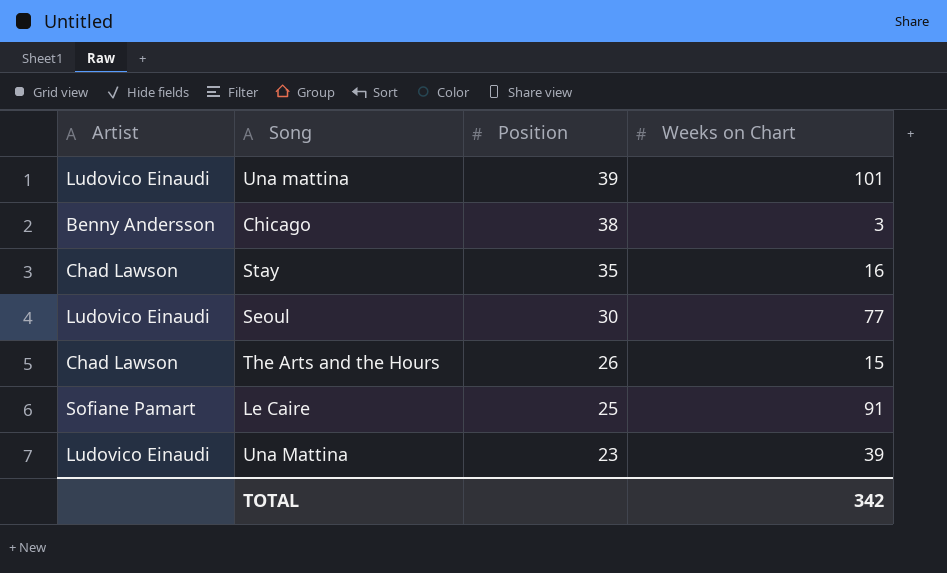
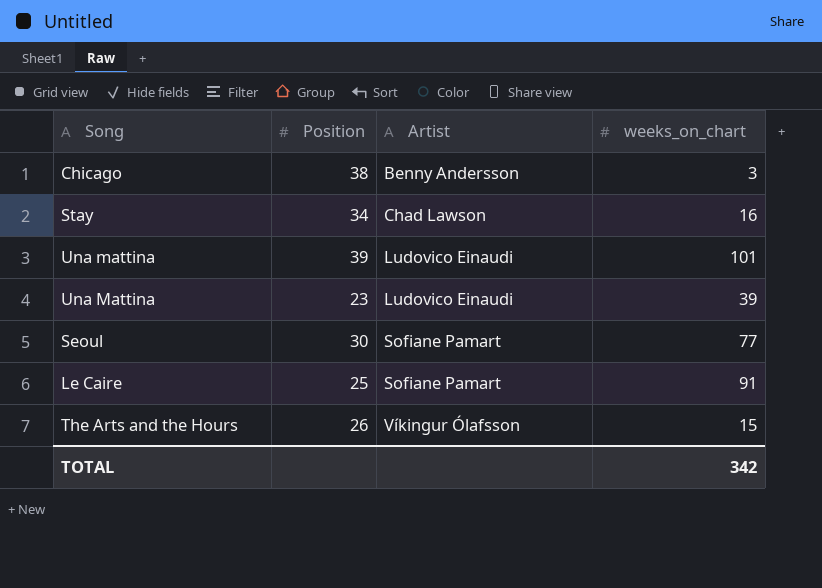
row order: Position descending -> Artist ascending
column Artist | position: 1 -> 3
column name: Weeks on Chart -> weeks_on_chart
Stay | Position: 35 -> 34
Seoul | Artist: Ludovico Einaudi -> Sofiane Pamart
The Arts and the Hours | Artist: Chad Lawson -> Víkingur Ólafsson

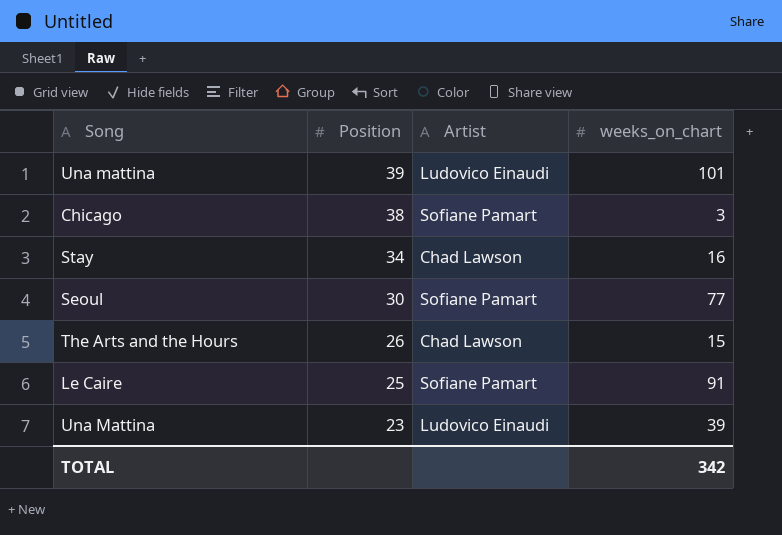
row order: Artist ascending -> Position descending
Chicago | Artist: Benny Andersson -> Sofiane Pamart
The Arts and the Hours | Artist: Víkingur Ólafsson -> Chad Lawson

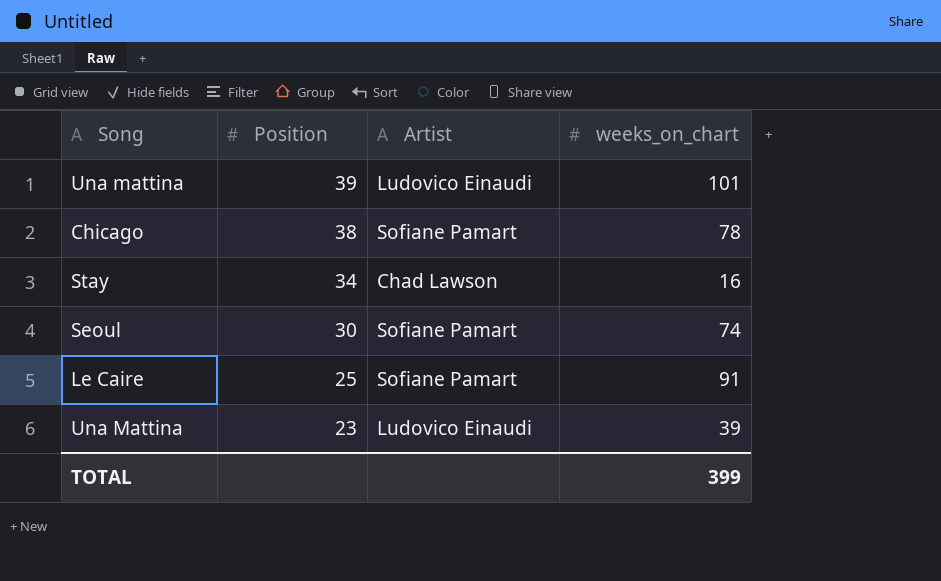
row The Arts and the Hours: 26 | Chad Lawson | 15 -> none
Chicago | weeks_on_chart: 3 -> 78
Seoul | weeks_on_chart: 77 -> 74
TOTAL | weeks_on_chart: 342 -> 399

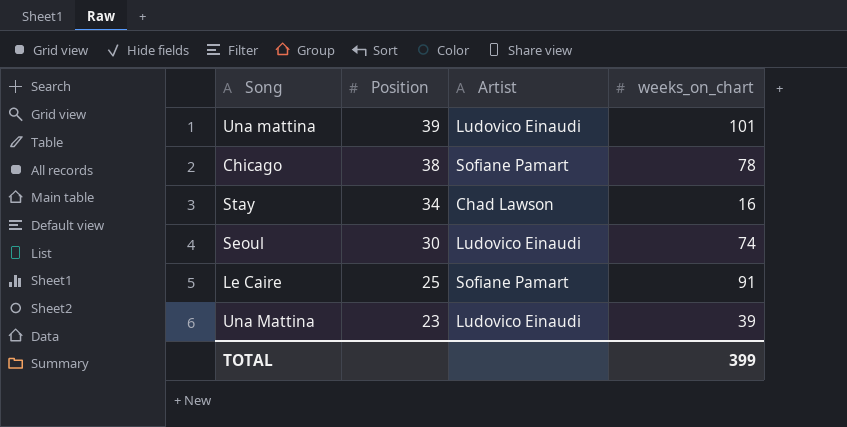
Seoul | Artist: Sofiane Pamart -> Ludovico Einaudi

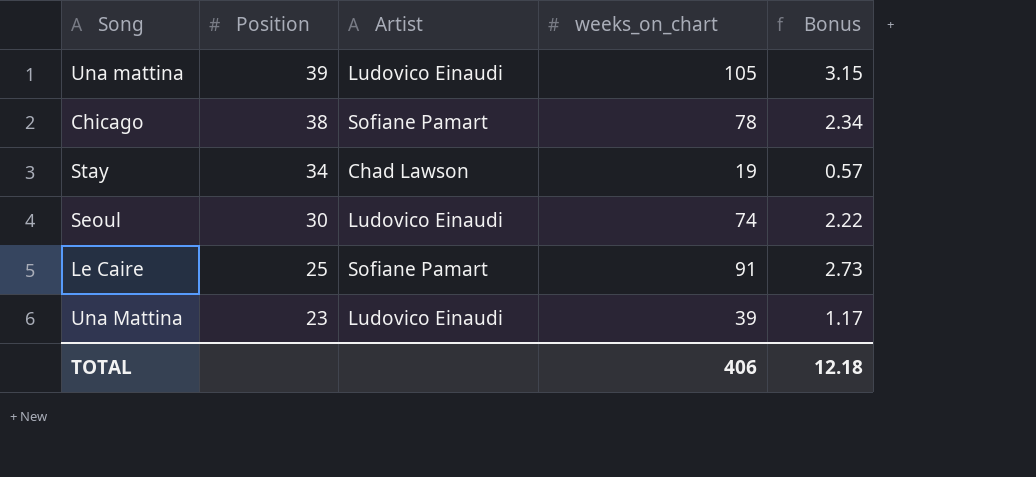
column Bonus | formula: none -> [weeks_on_chart] * 0.03
Una mattina | weeks_on_chart: 101 -> 105
Stay | weeks_on_chart: 16 -> 19
TOTAL | weeks_on_chart: 399 -> 406

